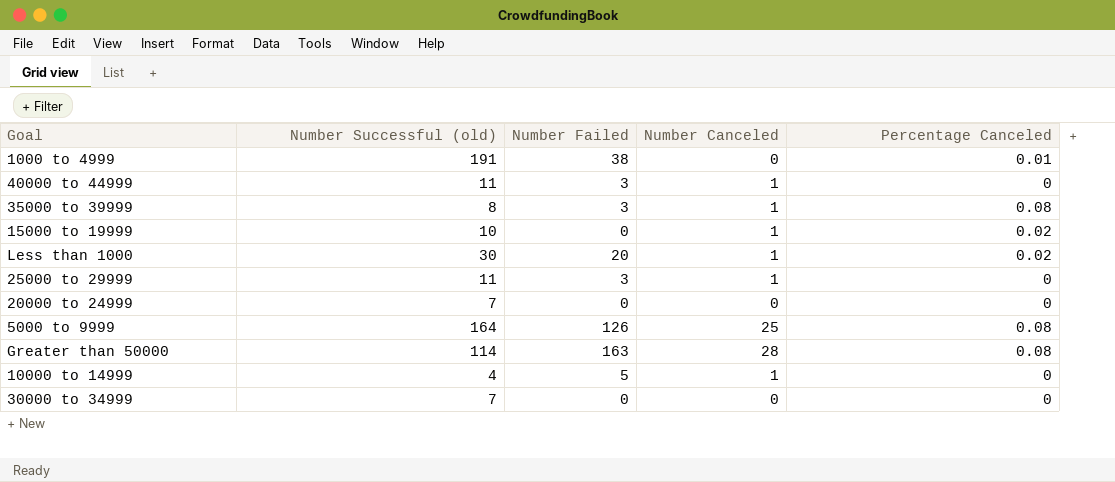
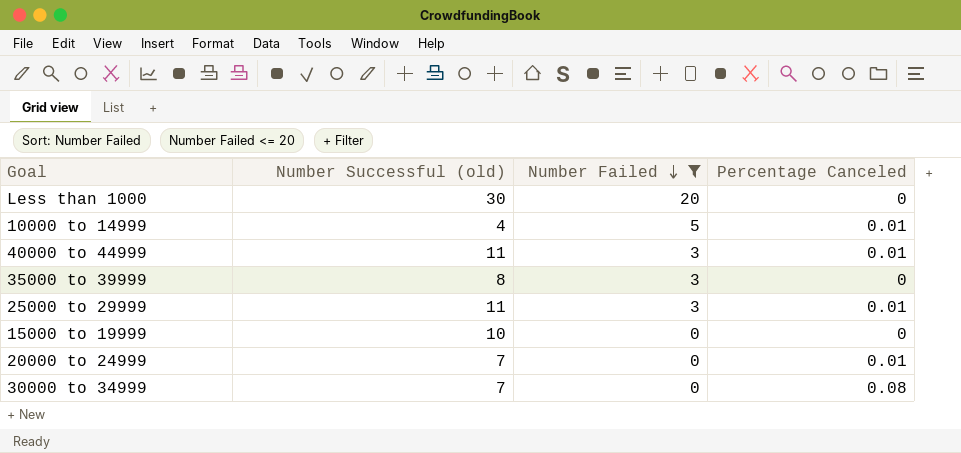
filter: none -> Number Failed <= 20
row order: none -> Number Failed descending
column Number Canceled | position: 4 -> none
Less than 1000 | Percentage Canceled: 0.02 -> 0
10000 to 14999 | Percentage Canceled: 0 -> 0.01
40000 to 44999 | Percentage Canceled: 0 -> 0.01
35000 to 39999 | Percentage Canceled: 0.08 -> 0
25000 to 29999 | Percentage Canceled: 0 -> 0.01
15000 to 19999 | Percentage Canceled: 0.02 -> 0
20000 to 24999 | Percentage Canceled: 0 -> 0.01
30000 to 34999 | Percentage Canceled: 0 -> 0.08

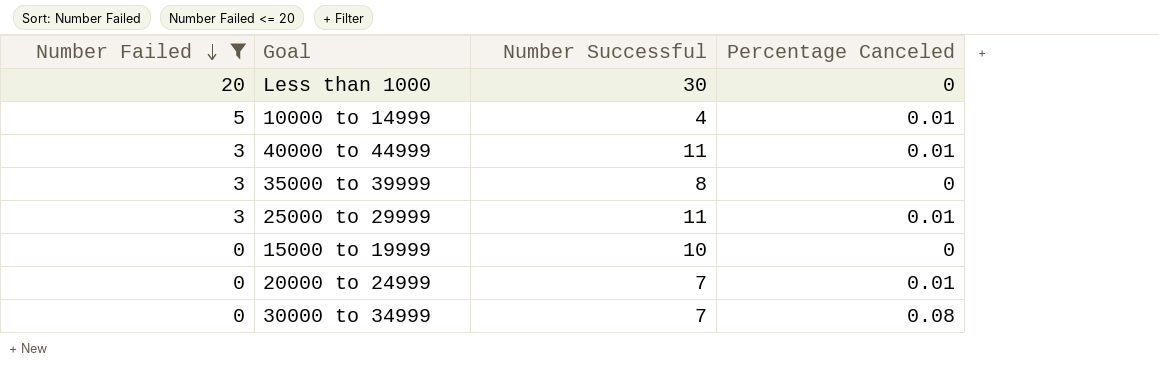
column Number Failed | position: 3 -> 1
column name: Number Successful (old) -> Number Successful

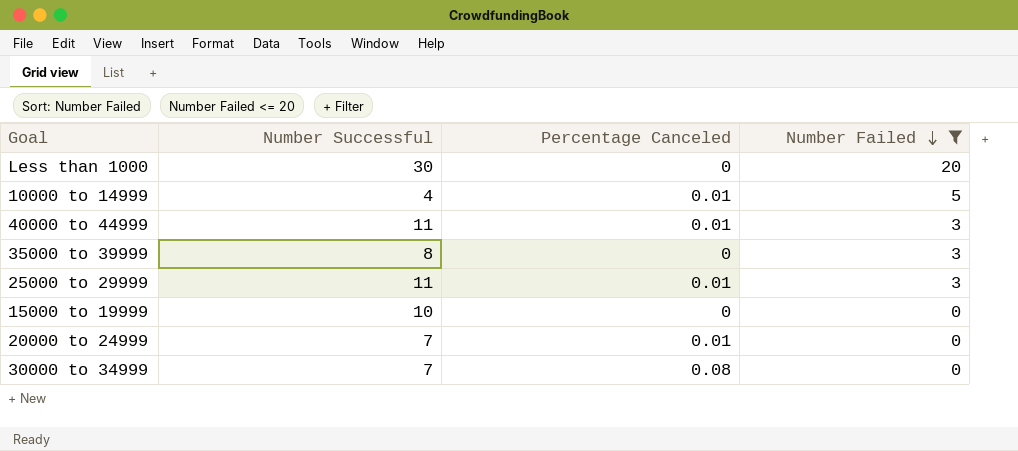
column Number Failed | position: 1 -> 4

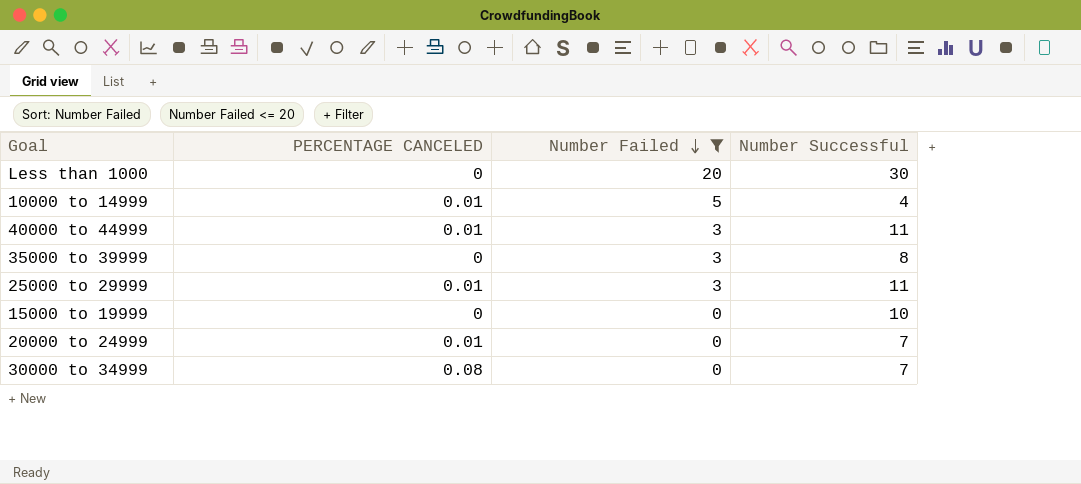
column name: Percentage Canceled -> PERCENTAGE CANCELED
column Number Successful | position: 2 -> 4

